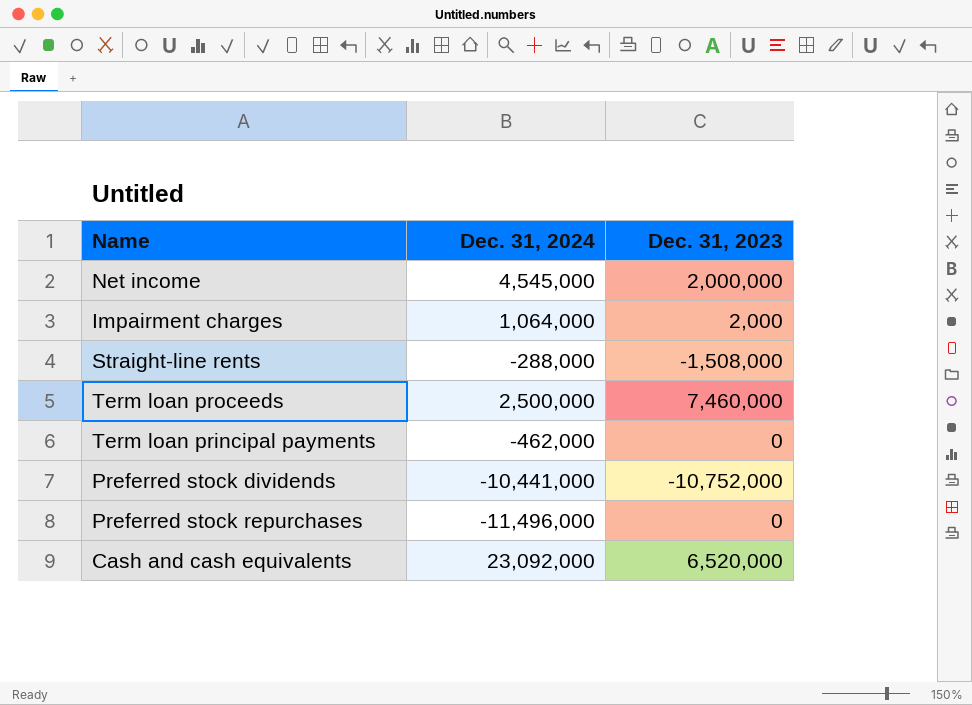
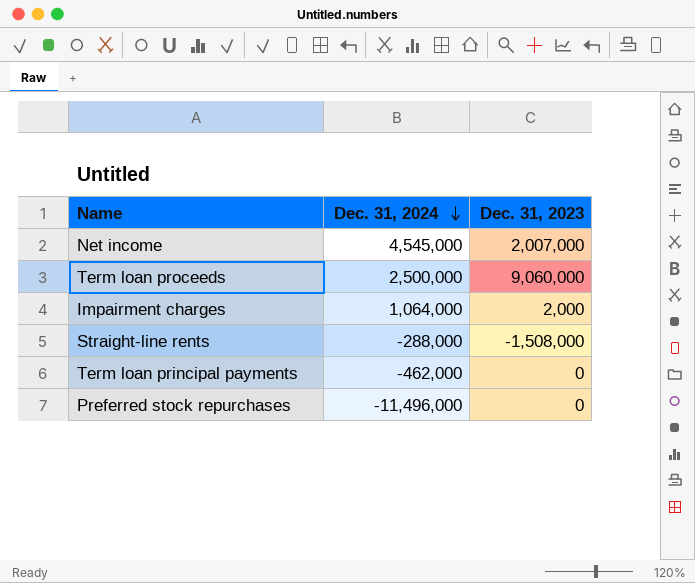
row order: none -> Dec. 31, 2024 descending
row Preferred stock dividends: -10,441,000 | -10,752,000 -> none
row Cash and cash equivalents: 23,092,000 | 6,520,000 -> none
Net income | Dec. 31, 2023: 2,000,000 -> 2,007,000
Term loan proceeds | Dec. 31, 2023: 7,460,000 -> 9,060,000

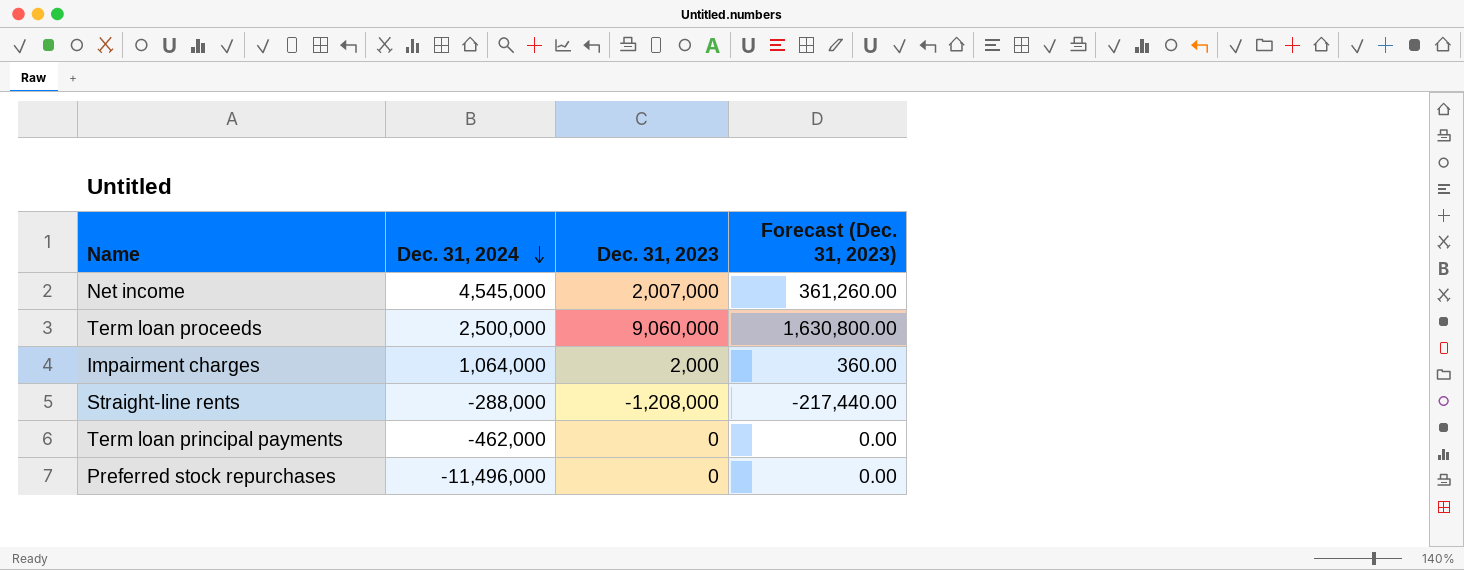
column Forecast (Dec. 31, 2023) | formula: none -> [Dec. 31, 2023] * 0.18
Straight-line rents | Dec. 31, 2023: -1,508,000 -> -1,208,000

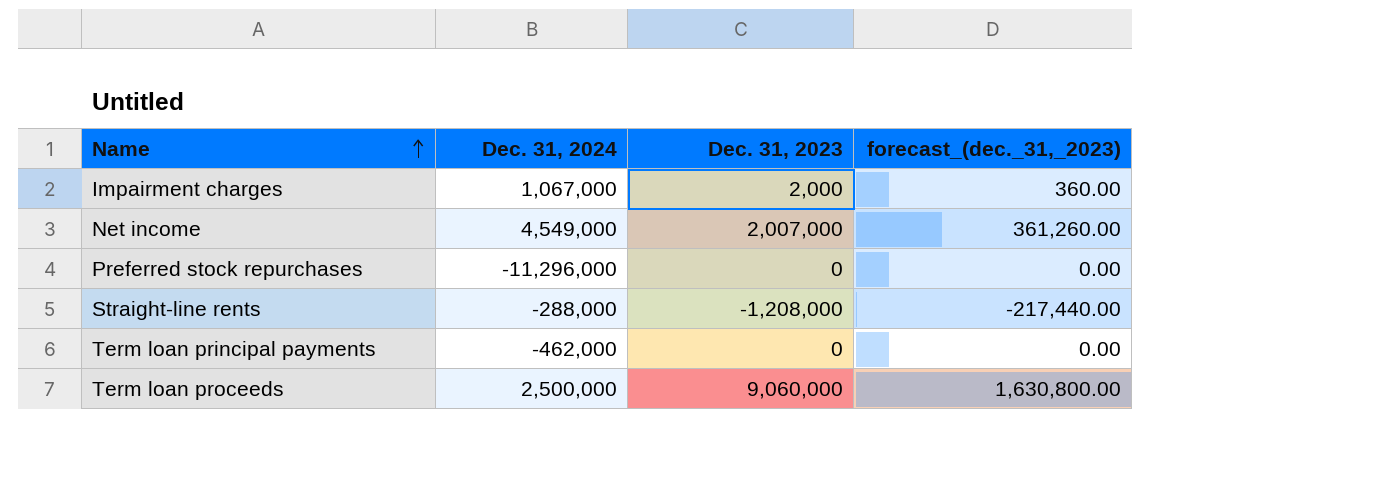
row order: Dec. 31, 2024 descending -> Name ascending
column name: Forecast (Dec. 31, 2023) -> forecast_(dec._31,_2023)
Impairment charges | Dec. 31, 2024: 1,064,000 -> 1,067,000
Net income | Dec. 31, 2024: 4,545,000 -> 4,549,000
Preferred stock repurchases | Dec. 31, 2024: -11,496,000 -> -11,296,000

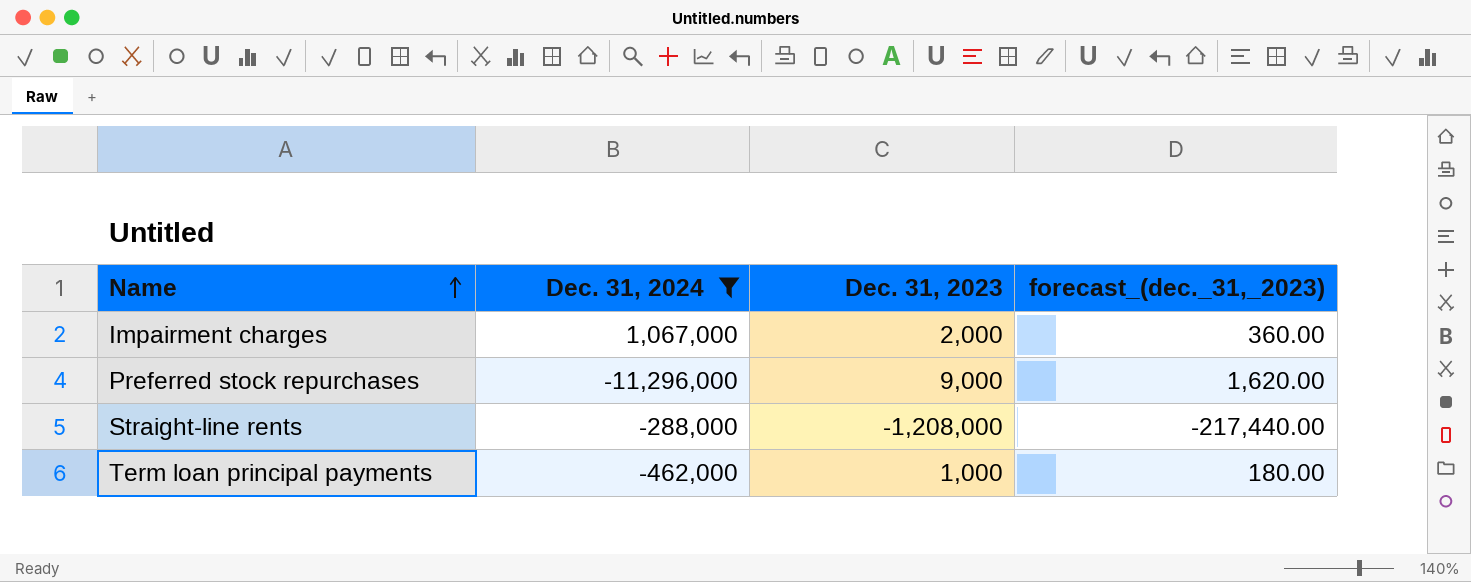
filter: none -> Dec. 31, 2024 <= 1,067,000
Preferred stock repurchases | Dec. 31, 2023: 0 -> 9,000
Preferred stock repurchases | forecast_(dec._31,_2023): 0.00 -> 1,620.00
Term loan principal payments | Dec. 31, 2023: 0 -> 1,000
Term loan principal payments | forecast_(dec._31,_2023): 0.00 -> 180.00

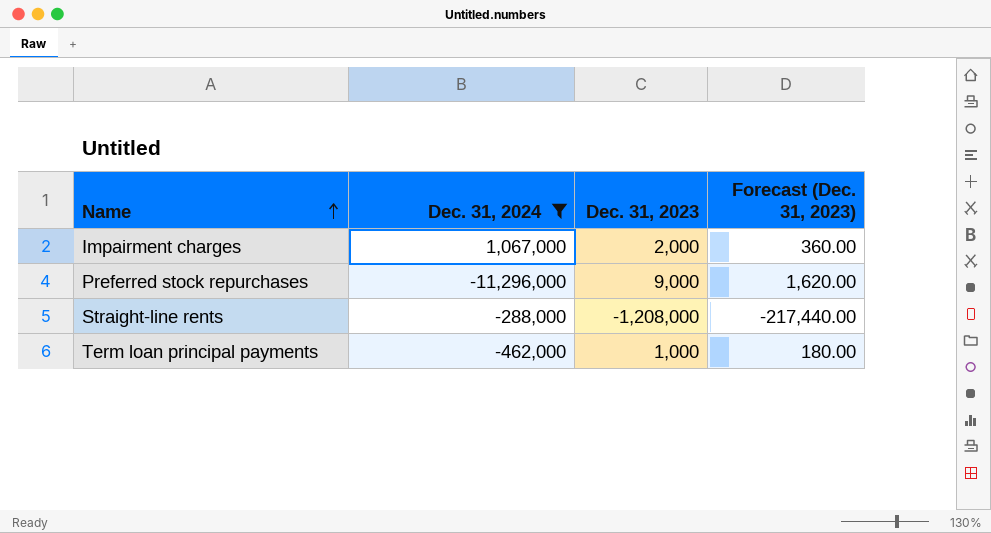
column name: forecast_(dec._31,_2023) -> Forecast (Dec. 31, 2023)

